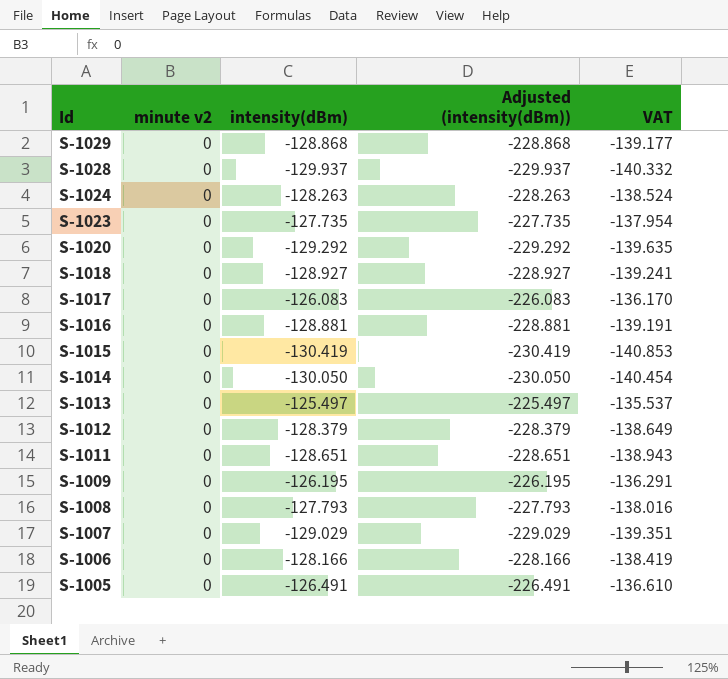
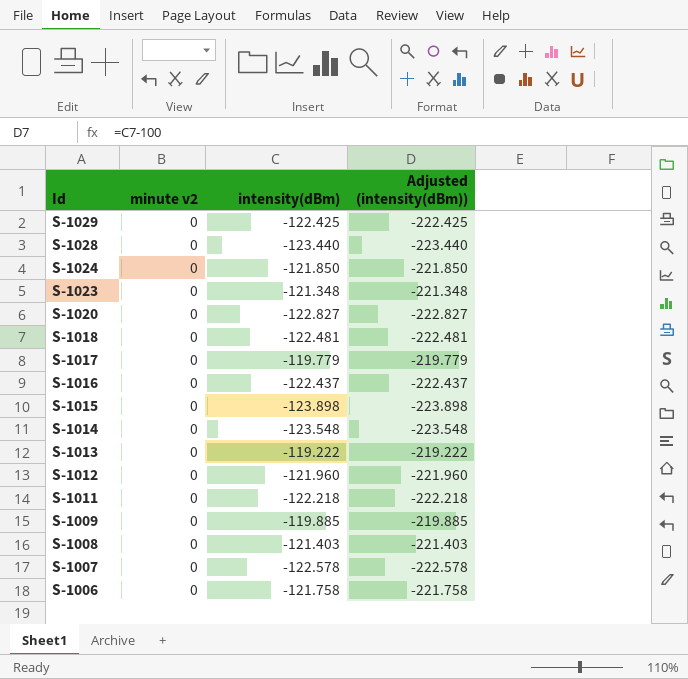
column VAT | formula: [intensity(dBm)] * 1.08 -> none
row S-1005: 0 | -126.491 | -226.491 | -136.610 -> none
S-1029 | intensity(dBm): -128.868 -> -122.425
S-1029 | Adjusted (intensity(dBm)): -228.868 -> -222.425
S-1028 | intensity(dBm): -129.937 -> -123.440
S-1028 | Adjusted (intensity(dBm)): -229.937 -> -223.440
S-1024 | intensity(dBm): -128.263 -> -121.850
S-1024 | Adjusted (intensity(dBm)): -228.263 -> -221.850
S-1023 | intensity(dBm): -127.735 -> -121.348
S-1023 | Adjusted (intensity(dBm)): -227.735 -> -221.348
S-1020 | intensity(dBm): -129.292 -> -122.827
S-1020 | Adjusted (intensity(dBm)): -229.292 -> -222.827
S-1018 | intensity(dBm): -128.927 -> -122.481
S-1018 | Adjusted (intensity(dBm)): -228.927 -> -222.481
S-1017 | intensity(dBm): -126.083 -> -119.779
S-1017 | Adjusted (intensity(dBm)): -226.083 -> -219.779
S-1016 | intensity(dBm): -128.881 -> -122.437
S-1016 | Adjusted (intensity(dBm)): -228.881 -> -222.437
S-1015 | intensity(dBm): -130.419 -> -123.898
S-1015 | Adjusted (intensity(dBm)): -230.419 -> -223.898
S-1014 | intensity(dBm): -130.050 -> -123.548
S-1014 | Adjusted (intensity(dBm)): -230.050 -> -223.548
S-1013 | intensity(dBm): -125.497 -> -119.222
S-1013 | Adjusted (intensity(dBm)): -225.497 -> -219.222
S-1012 | intensity(dBm): -128.379 -> -121.960
S-1012 | Adjusted (intensity(dBm)): -228.379 -> -221.960
S-1011 | intensity(dBm): -128.651 -> -122.218
S-1011 | Adjusted (intensity(dBm)): -228.651 -> -222.218
S-1009 | intensity(dBm): -126.195 -> -119.885
S-1009 | Adjusted (intensity(dBm)): -226.195 -> -219.885
S-1008 | intensity(dBm): -127.793 -> -121.403
S-1008 | Adjusted (intensity(dBm)): -227.793 -> -221.403
S-1007 | intensity(dBm): -129.029 -> -122.578
S-1007 | Adjusted (intensity(dBm)): -229.029 -> -222.578
S-1006 | intensity(dBm): -128.166 -> -121.758
S-1006 | Adjusted (intensity(dBm)): -228.166 -> -221.758

